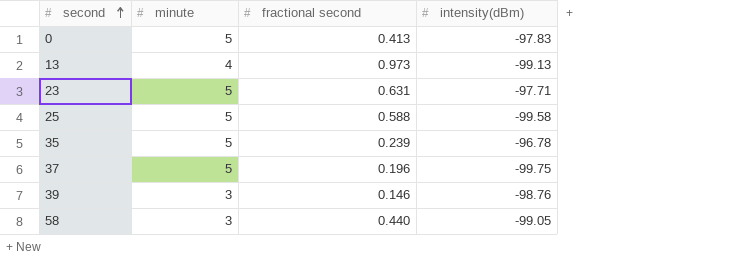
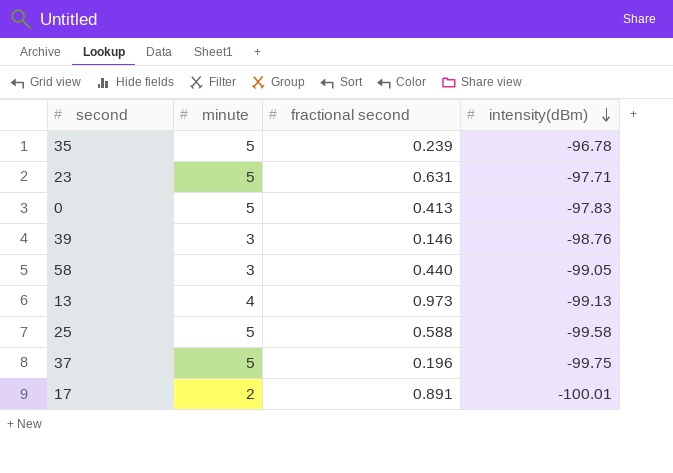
row order: second ascending -> intensity(dBm) descending
row 17: none -> 2 | 0.891 | -100.01

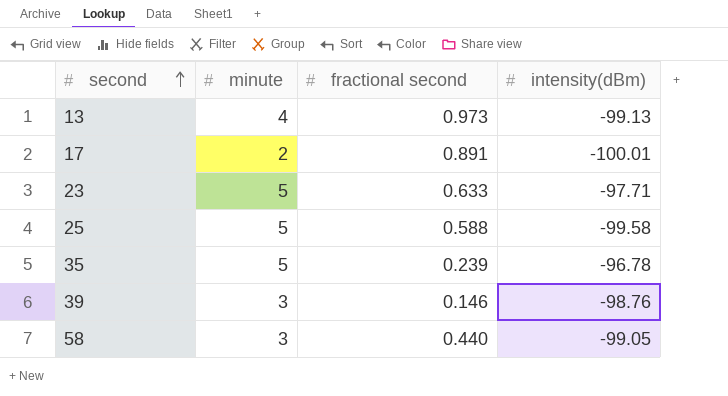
row order: intensity(dBm) descending -> second ascending
row 0: 5 | 0.413 | -97.83 -> none
row 37: 5 | 0.196 | -99.75 -> none
23 | fractional second: 0.631 -> 0.633

